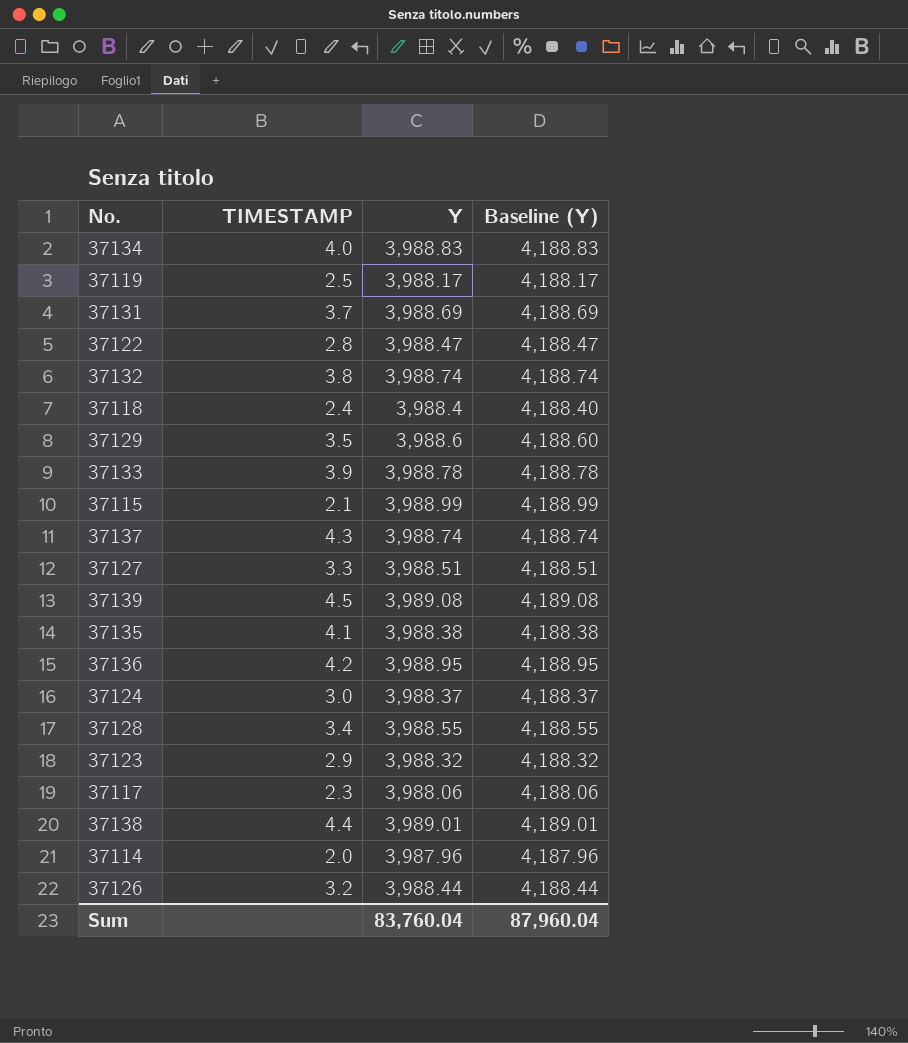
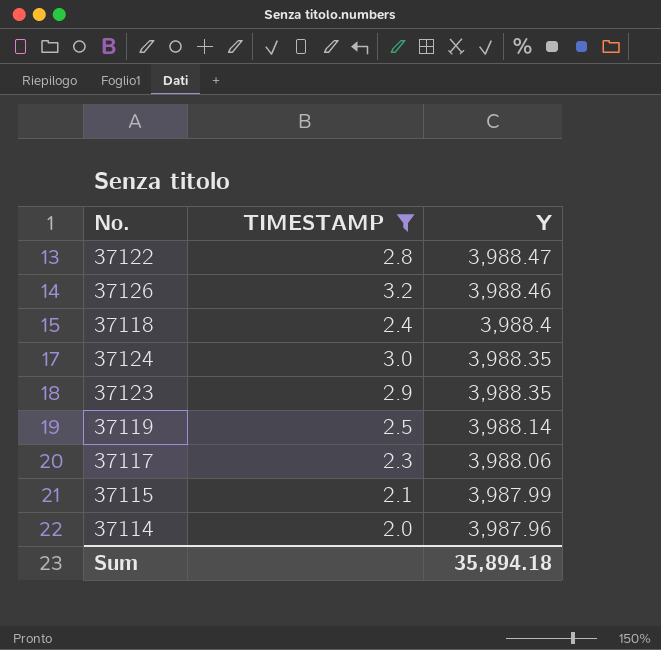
filter: none -> TIMESTAMP <= 3.2
row order: none -> Y descending
column Baseline (Y) | formula: [Y] + 200 -> none
37126 | Y: 3,988.44 -> 3,988.46
37124 | Y: 3,988.37 -> 3,988.35
37123 | Y: 3,988.32 -> 3,988.35
37119 | Y: 3,988.17 -> 3,988.14
37115 | Y: 3,988.99 -> 3,987.99
Sum | Y: 83,760.04 -> 35,894.18

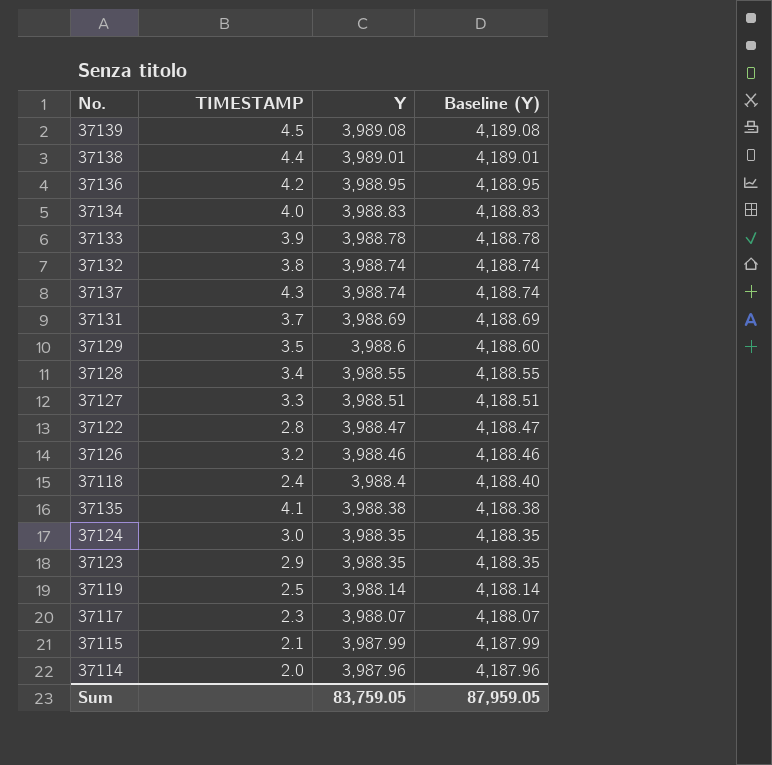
filter: TIMESTAMP <= 3.2 -> none
column Baseline (Y) | formula: none -> [Y] + 200
37117 | Y: 3,988.06 -> 3,988.07
Sum | Y: 35,894.18 -> 83,759.05

